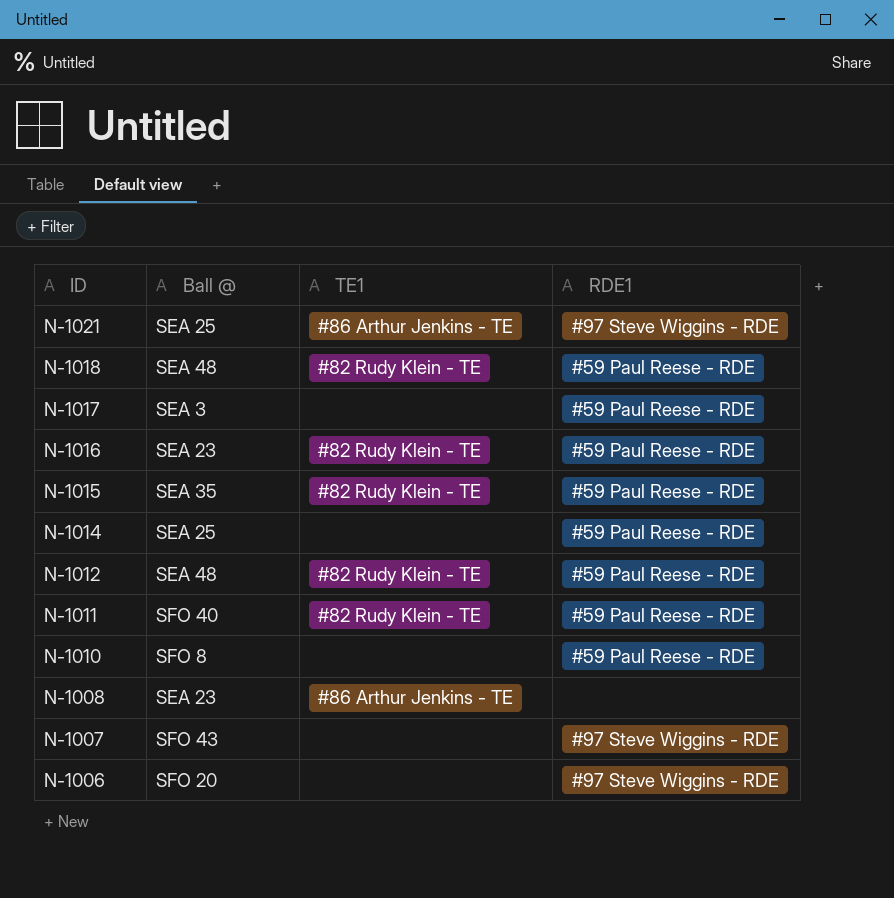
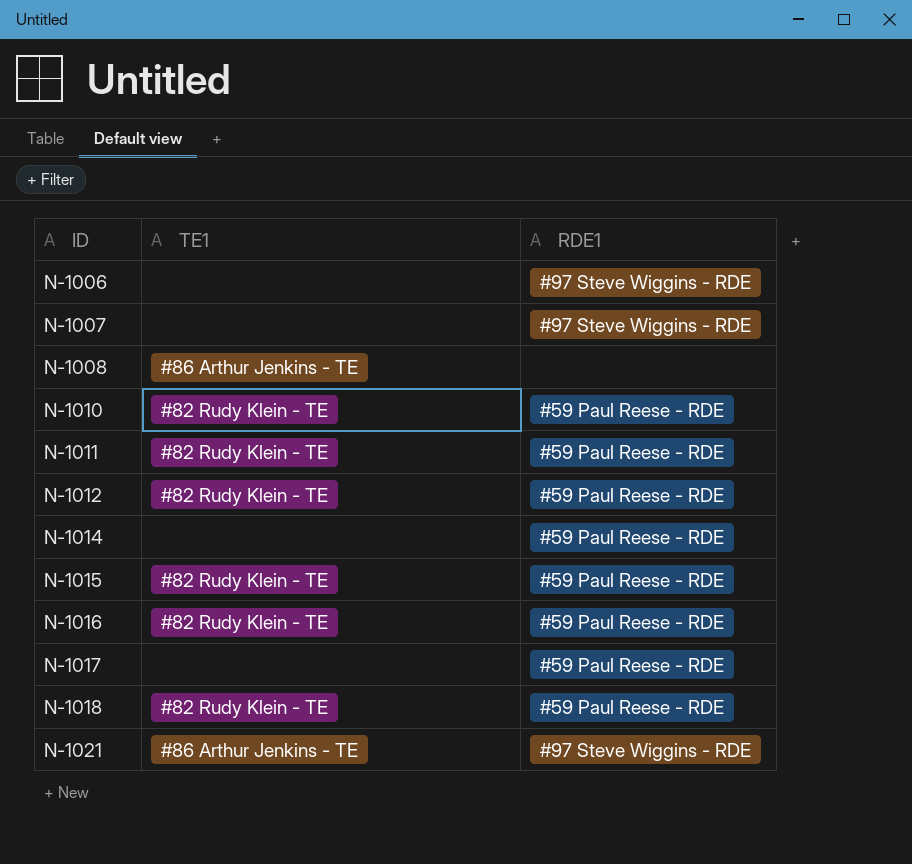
row order: ID descending -> ID ascending
column Ball @ | position: 2 -> none
N-1010 | TE1: none -> #82 Rudy Klein - TE

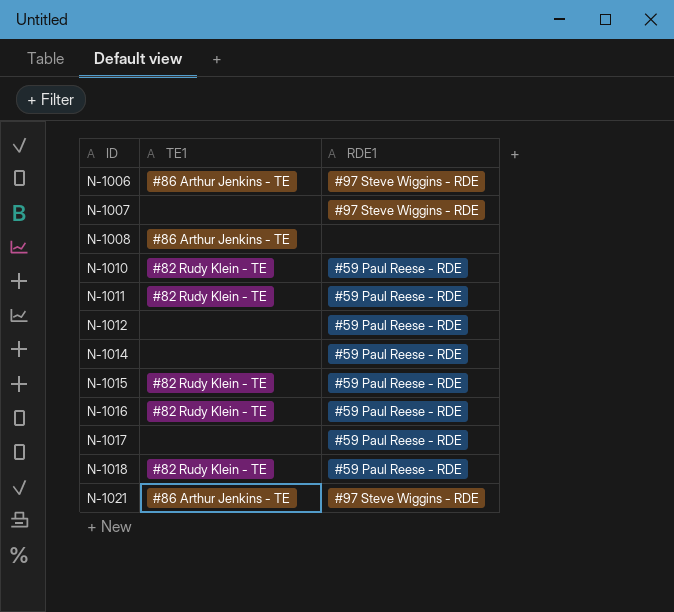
N-1006 | TE1: none -> #86 Arthur Jenkins - TE
N-1012 | TE1: #82 Rudy Klein - TE -> none

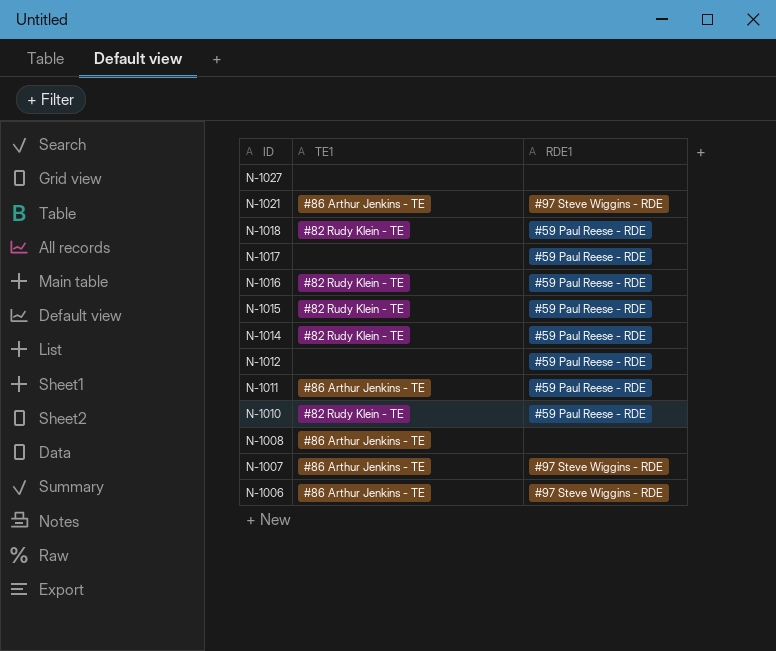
row order: ID ascending -> ID descending
row N-1027: none -> none | none
N-1014 | TE1: none -> #82 Rudy Klein - TE
N-1011 | TE1: #82 Rudy Klein - TE -> #86 Arthur Jenkins - TE
N-1007 | TE1: none -> #86 Arthur Jenkins - TE

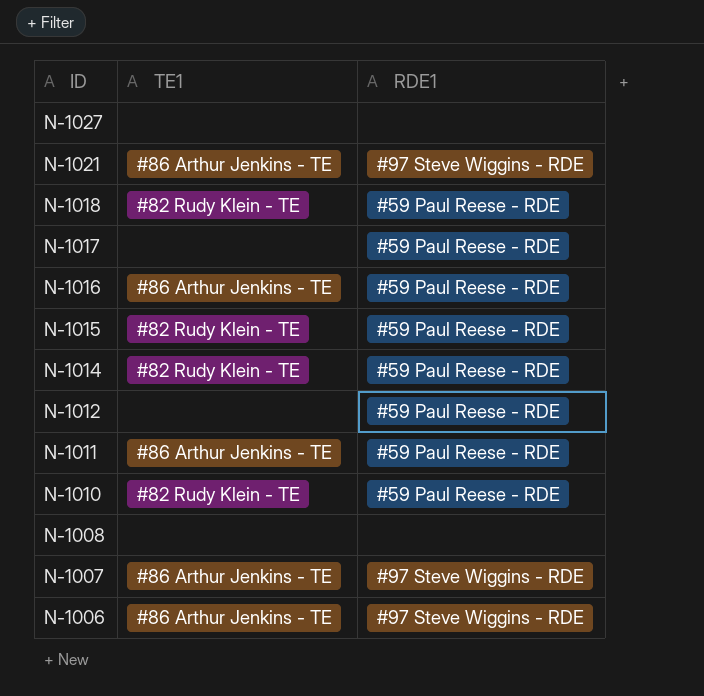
N-1016 | TE1: #82 Rudy Klein - TE -> #86 Arthur Jenkins - TE
N-1008 | TE1: #86 Arthur Jenkins - TE -> none

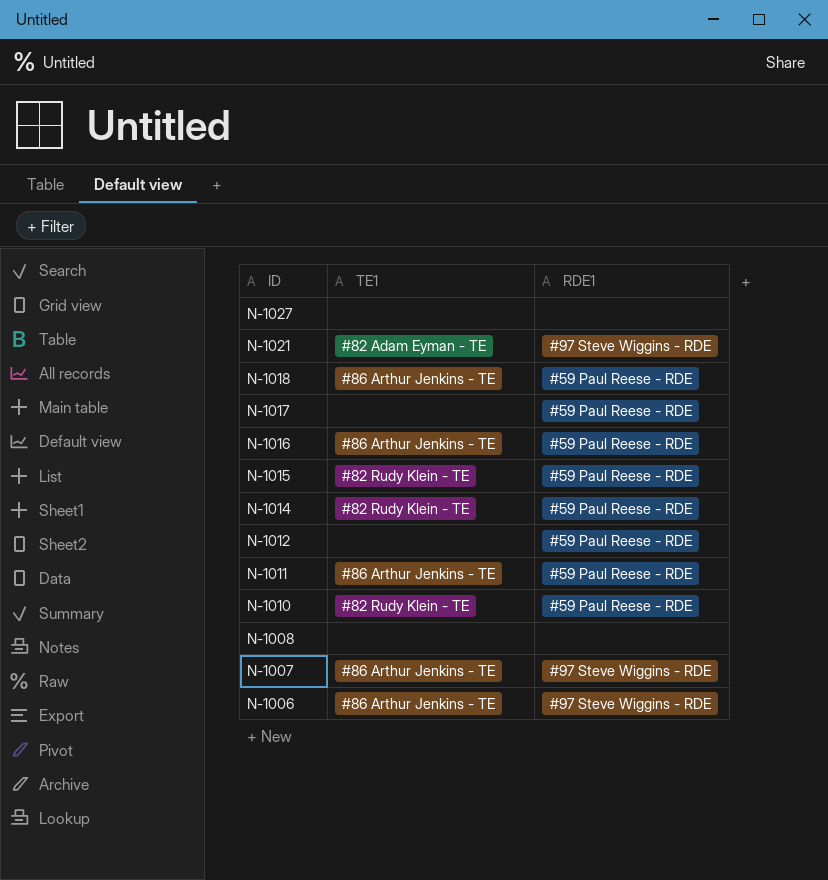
N-1021 | TE1: #86 Arthur Jenkins - TE -> #82 Adam Eyman - TE
N-1018 | TE1: #82 Rudy Klein - TE -> #86 Arthur Jenkins - TE

